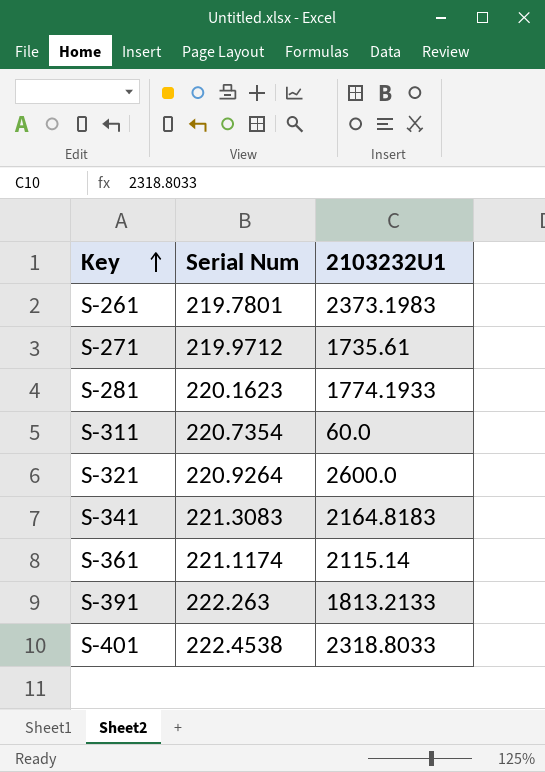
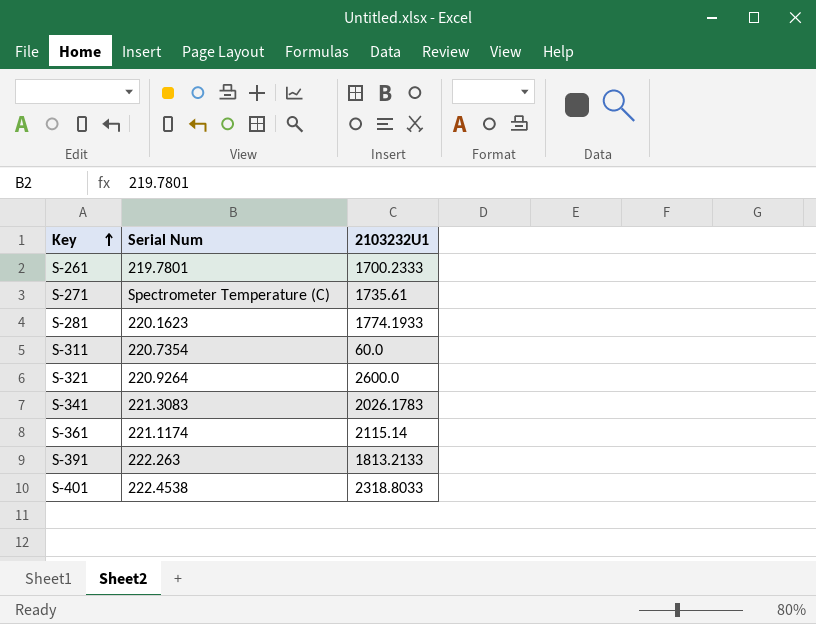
S-261 | 2103232U1: 2373.1983 -> 1700.2333
S-271 | Serial Num: 219.9712 -> Spectrometer Temperature (C)
S-341 | 2103232U1: 2164.8183 -> 2026.1783

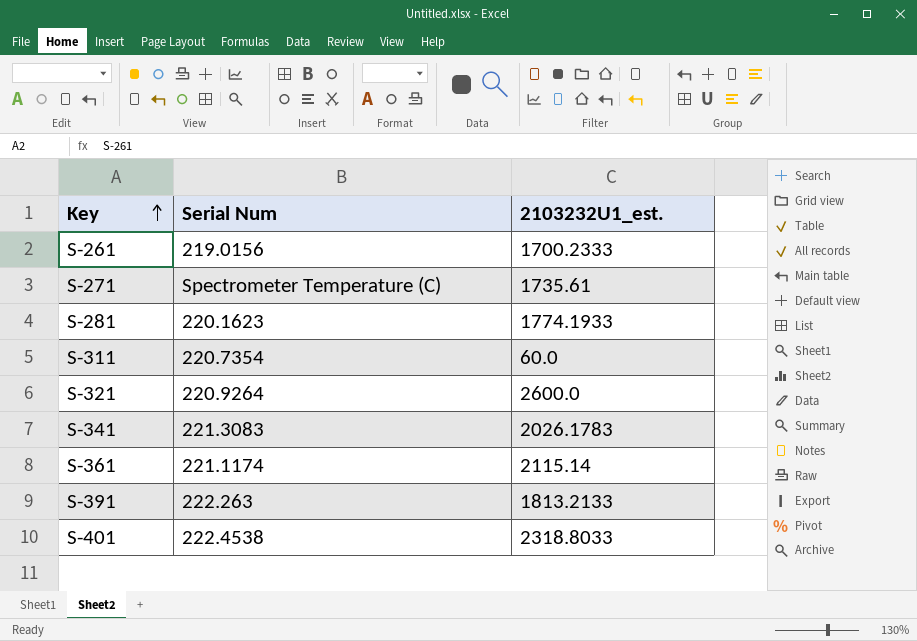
column name: 2103232U1 -> 2103232U1_est.
S-261 | Serial Num: 219.7801 -> 219.0156

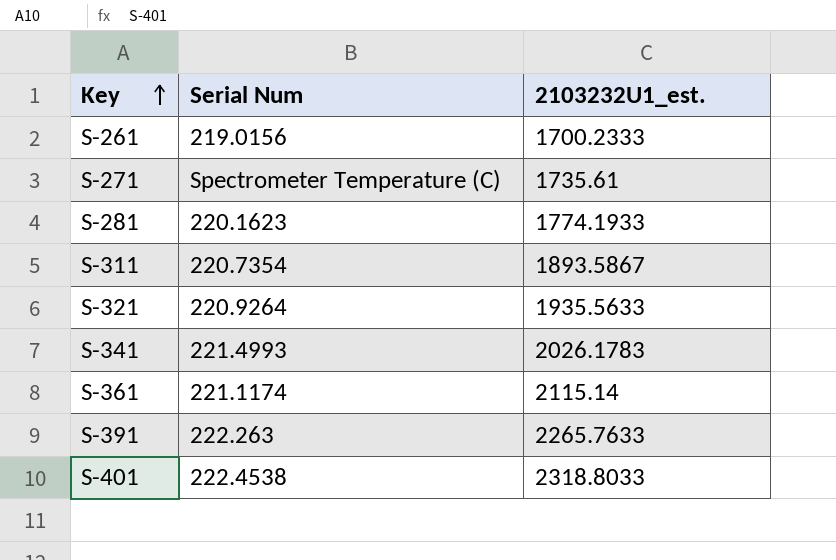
S-311 | 2103232U1_est.: 60.0 -> 1893.5867
S-321 | 2103232U1_est.: 2600.0 -> 1935.5633
S-341 | Serial Num: 221.3083 -> 221.4993
S-391 | 2103232U1_est.: 1813.2133 -> 2265.7633

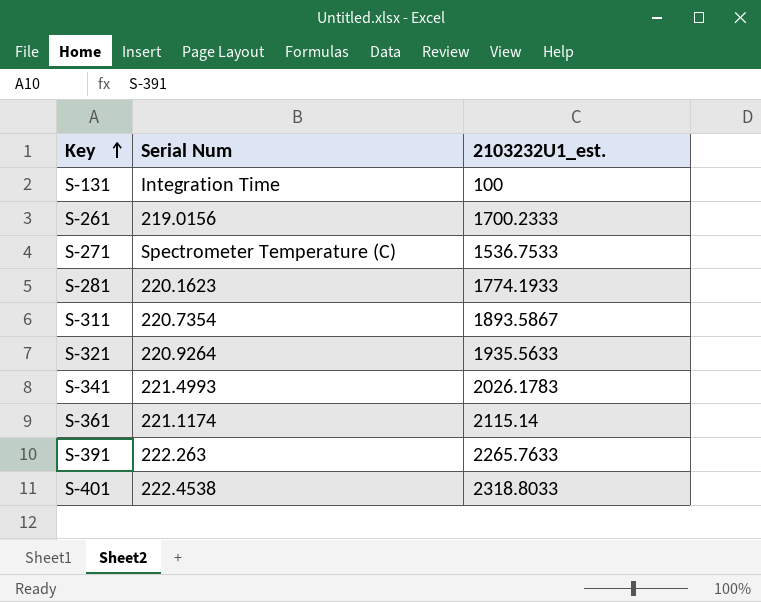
row S-131: none -> Integration Time | 100
S-271 | 2103232U1_est.: 1735.61 -> 1536.7533

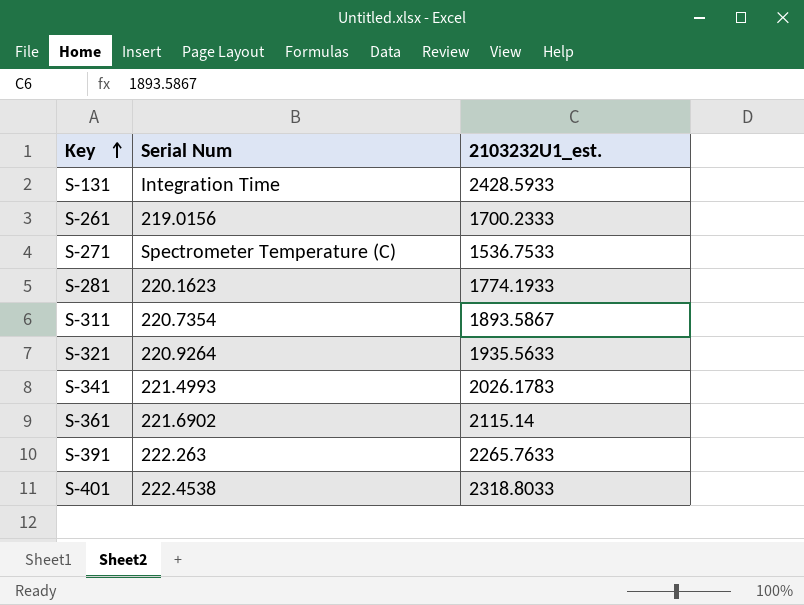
S-131 | 2103232U1_est.: 100 -> 2428.5933
S-361 | Serial Num: 221.1174 -> 221.6902

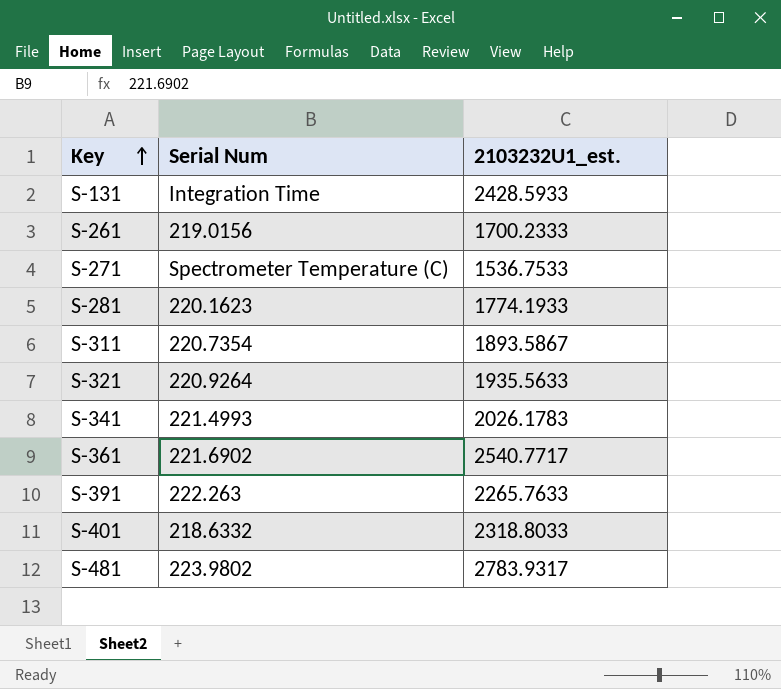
S-361 | 2103232U1_est.: 2115.14 -> 2540.7717
S-401 | Serial Num: 222.4538 -> 218.6332
row S-481: none -> 223.9802 | 2783.9317

